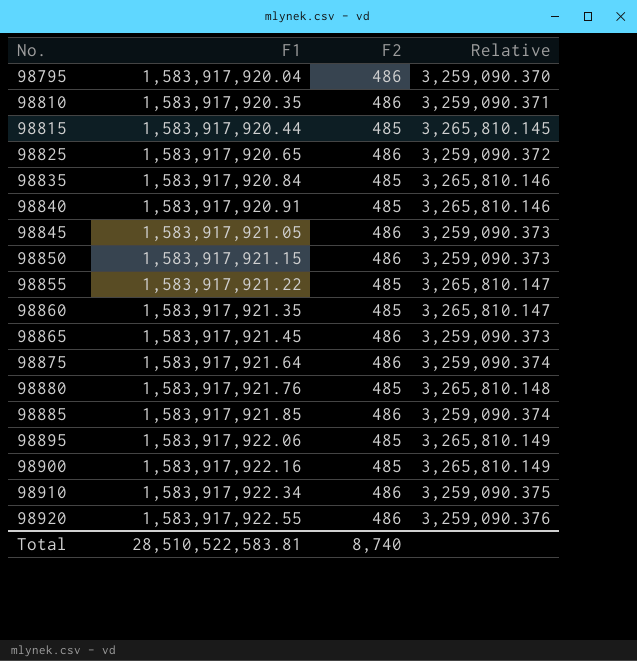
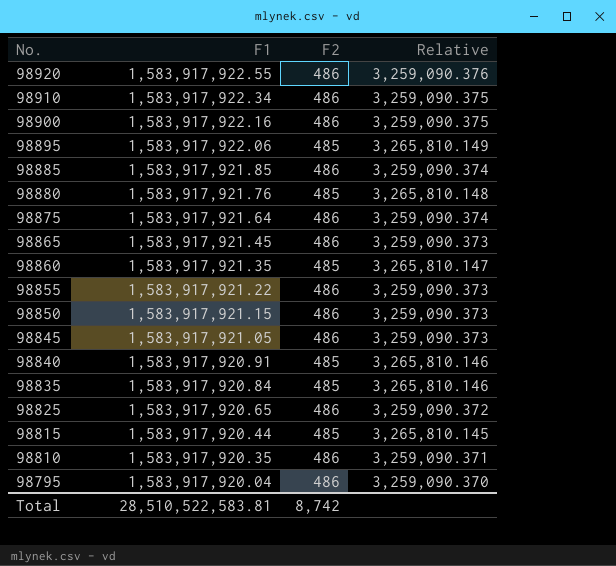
row order: No. ascending -> No. descending
98900 | F2: 485 -> 486
98900 | Relative: 3,265,810.149 -> 3,259,090.375
98855 | F2: 485 -> 486
98855 | Relative: 3,265,810.147 -> 3,259,090.373
Total | F2: 8,740 -> 8,742

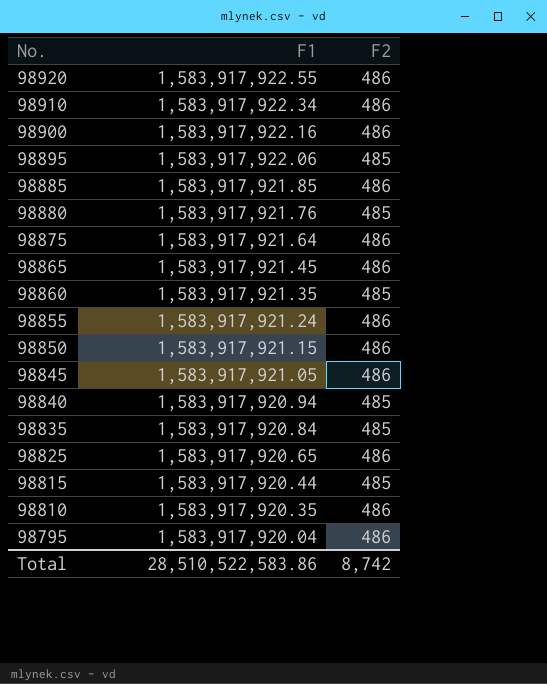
column Relative | formula: [F1] / [F2] -> none
98855 | F1: 1,583,917,921.22 -> 1,583,917,921.24
98840 | F1: 1,583,917,920.91 -> 1,583,917,920.94
Total | F1: 28,510,522,583.81 -> 28,510,522,583.86

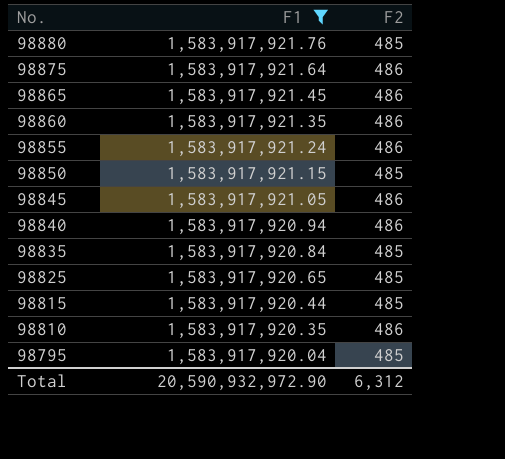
filter: none -> F1 <= 1,583,917,921.76
98860 | F2: 485 -> 486
98850 | F2: 486 -> 485
98840 | F2: 485 -> 486
98825 | F2: 486 -> 485
98795 | F2: 486 -> 485
Total | F1: 28,510,522,583.86 -> 20,590,932,972.90
Total | F2: 8,742 -> 6,312

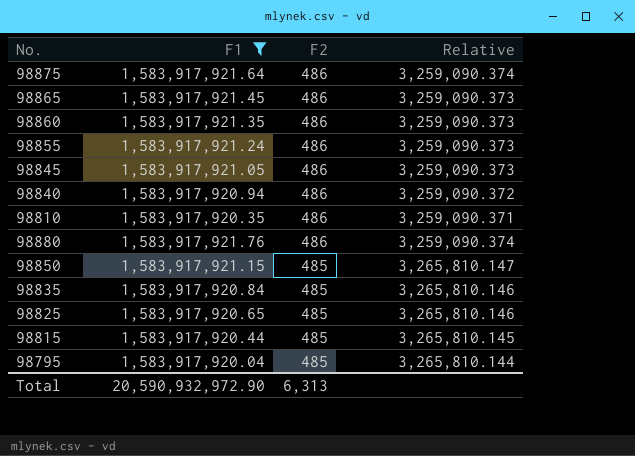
row order: No. descending -> F2 descending
column Relative | formula: none -> [F1] / [F2]
98880 | F2: 485 -> 486
Total | F2: 6,312 -> 6,313

